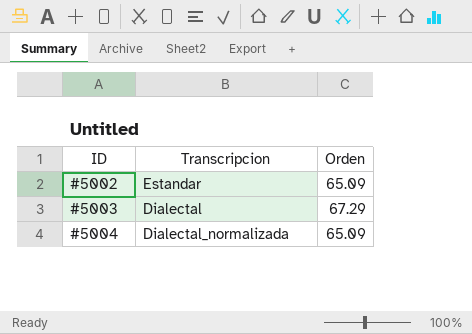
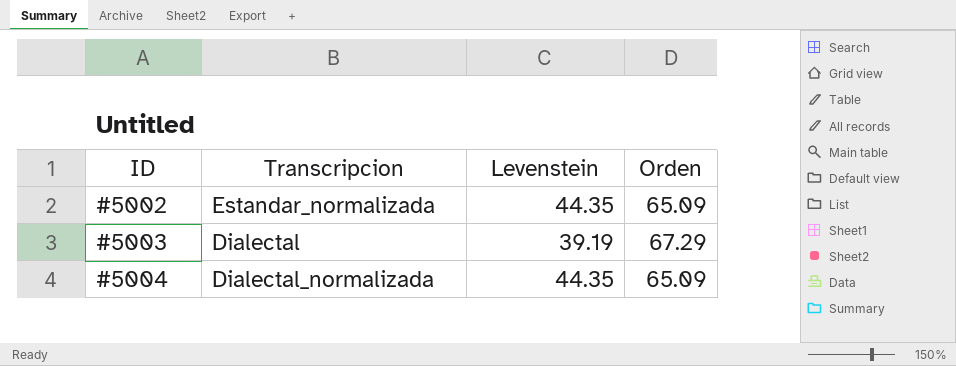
column Levenstein | position: none -> 3
#5002 | Transcripcion: Estandar -> Estandar_normalizada

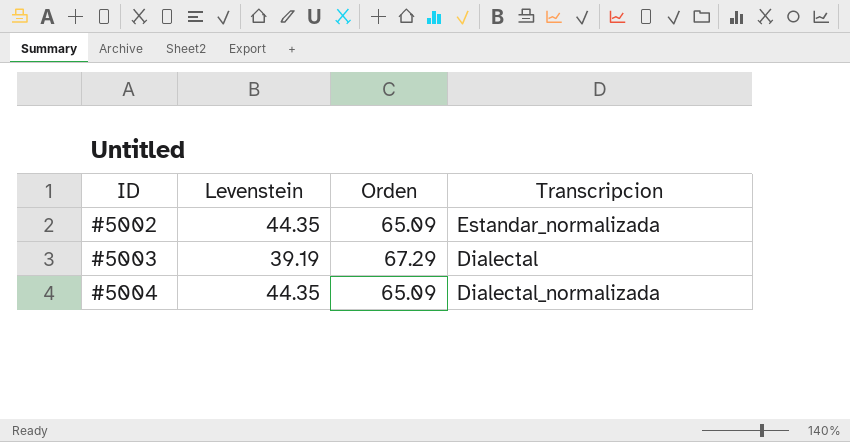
column Transcripcion | position: 2 -> 4

